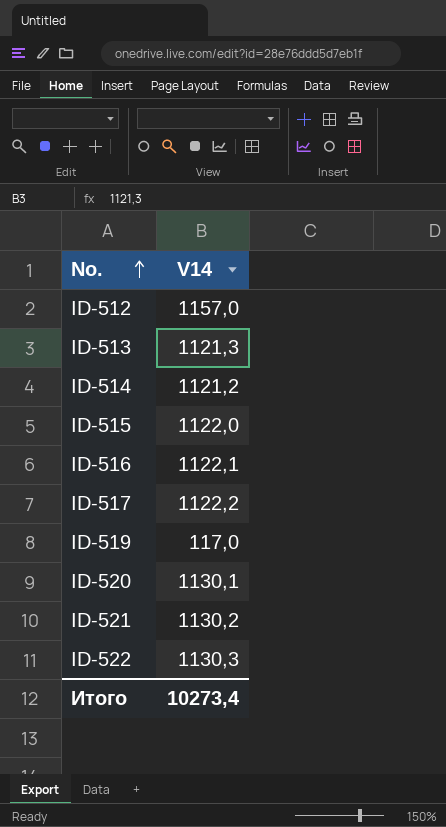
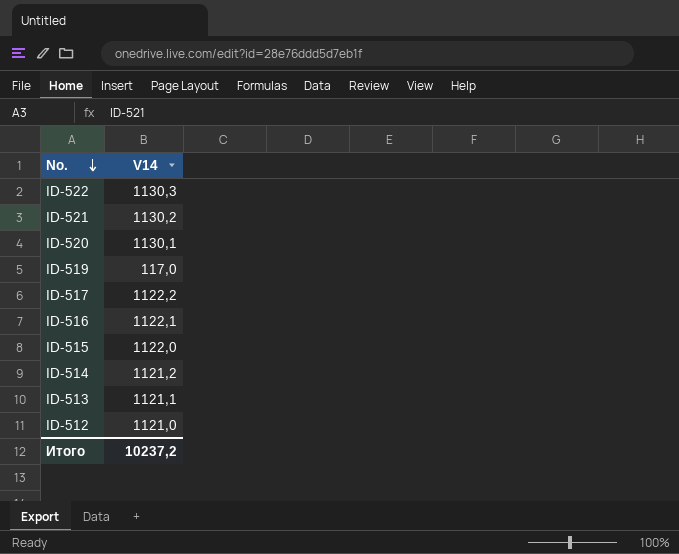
row order: No. ascending -> No. descending
ID-513 | V14: 1121,3 -> 1121,1
ID-512 | V14: 1157,0 -> 1121,0
Итого | V14: 10273,4 -> 10237,2

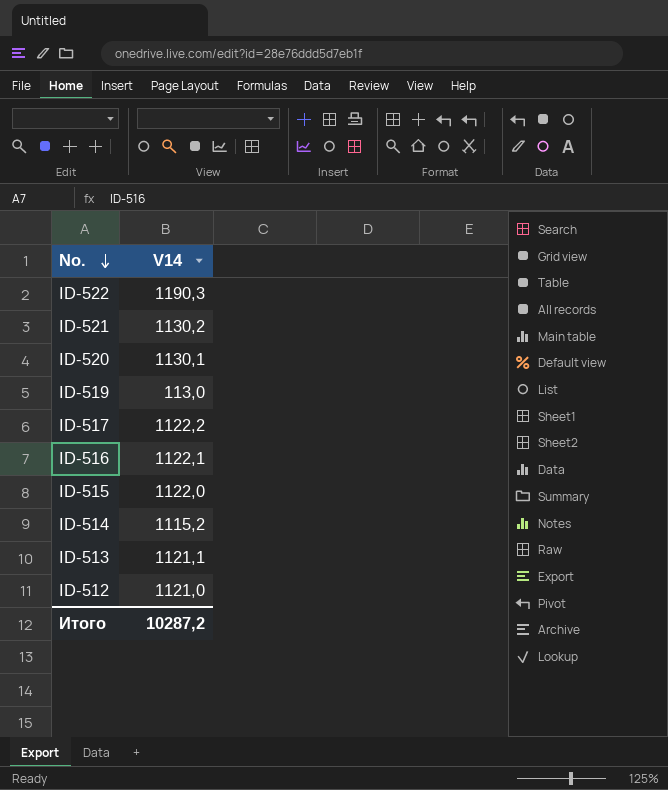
ID-522 | V14: 1130,3 -> 1190,3
ID-519 | V14: 117,0 -> 113,0
ID-514 | V14: 1121,2 -> 1115,2
Итого | V14: 10237,2 -> 10287,2

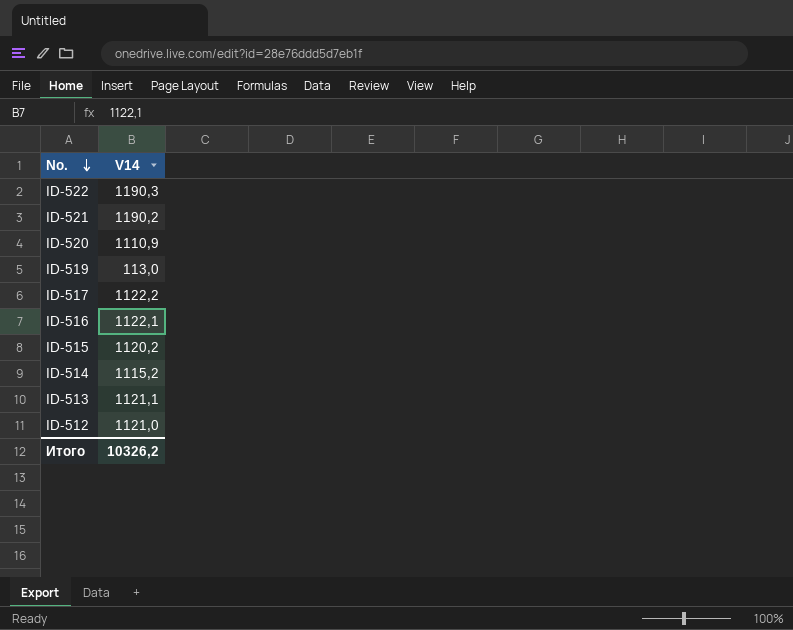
ID-521 | V14: 1130,2 -> 1190,2
ID-520 | V14: 1130,1 -> 1110,9
ID-515 | V14: 1122,0 -> 1120,2
Итого | V14: 10287,2 -> 10326,2

